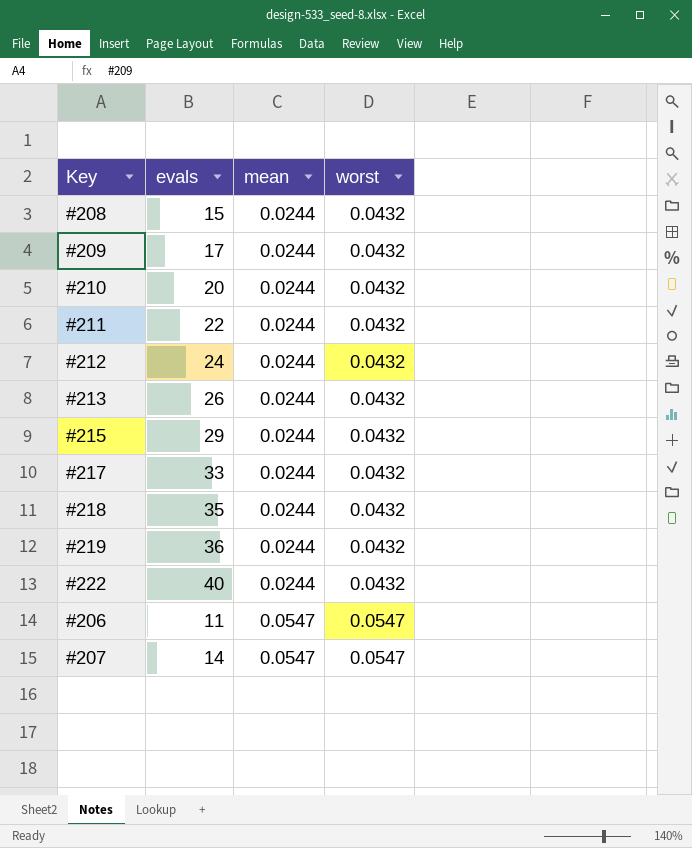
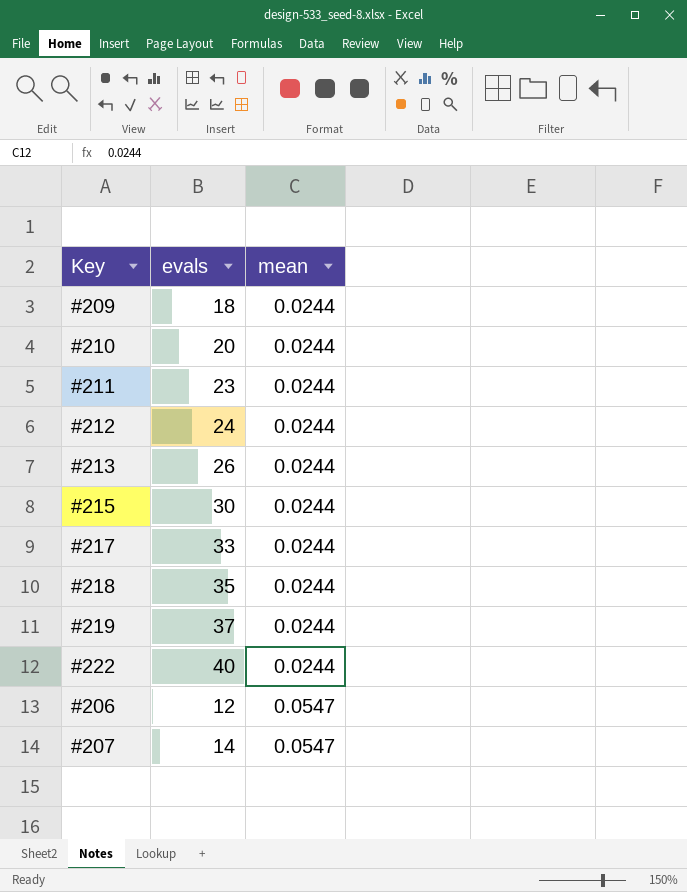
column worst | position: 4 -> none
row #208: 15 | 0.0244 | 0.0432 -> none
#209 | evals: 17 -> 18
#211 | evals: 22 -> 23
#215 | evals: 29 -> 30
#219 | evals: 36 -> 37
#206 | evals: 11 -> 12

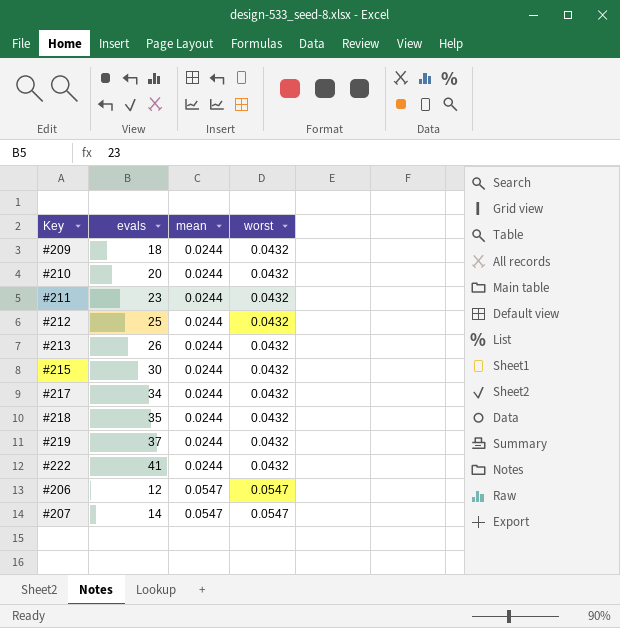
column worst | position: none -> 4
#212 | evals: 24 -> 25
#217 | evals: 33 -> 34
#222 | evals: 40 -> 41

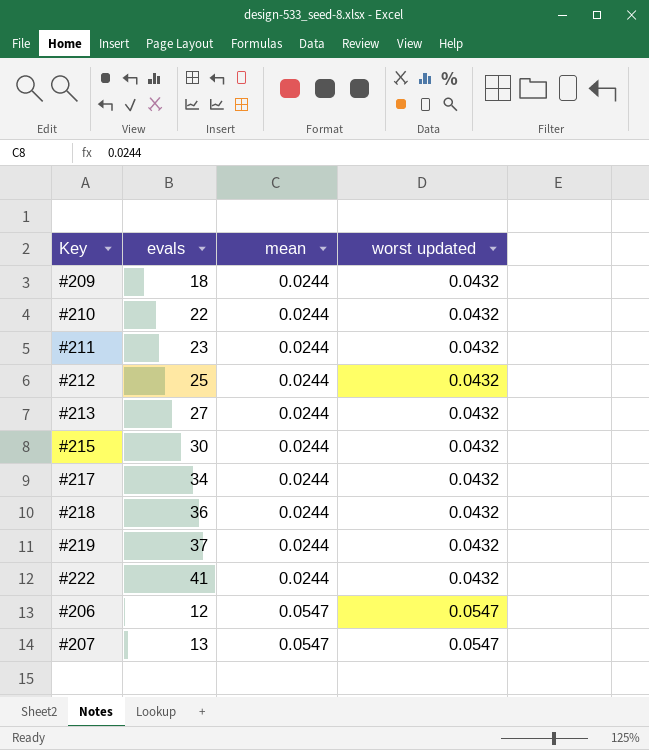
column name: worst -> worst updated
#210 | evals: 20 -> 22
#213 | evals: 26 -> 27
#218 | evals: 35 -> 36
#207 | evals: 14 -> 13

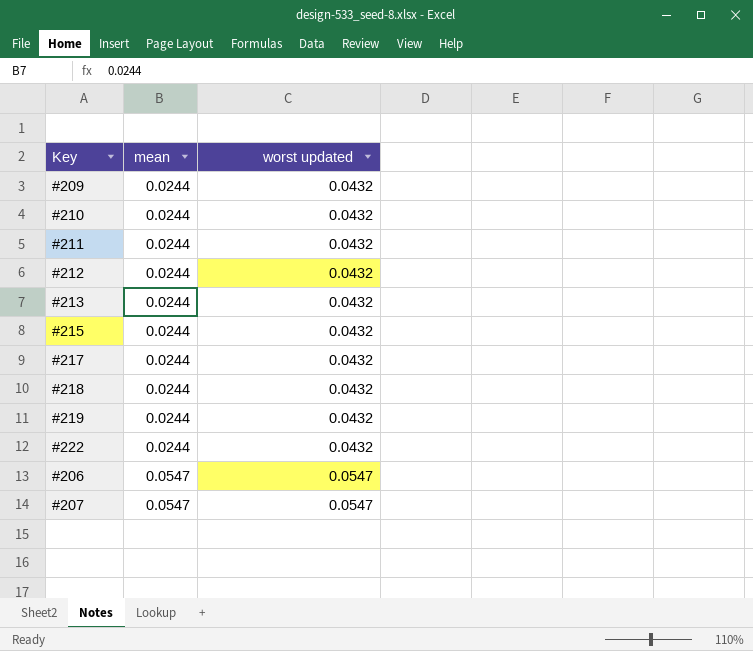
column evals | position: 2 -> none

